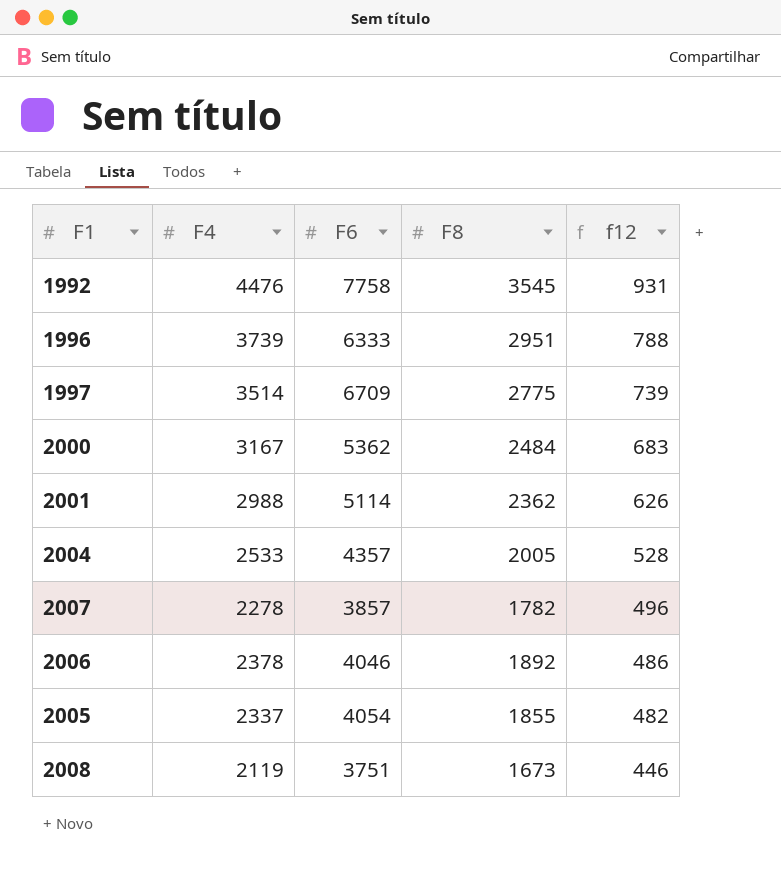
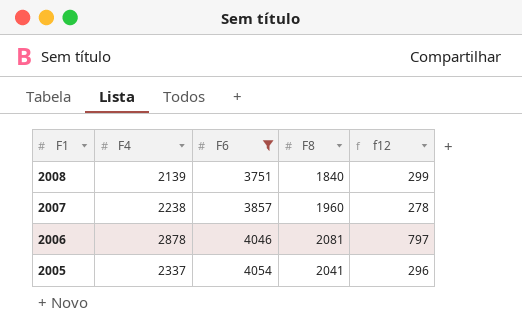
filter: none -> F6 <= 4054
row order: f12 descending -> F1 descending
2008 | F4: 2119 -> 2139
2008 | F8: 1673 -> 1840
2008 | f12: 446 -> 299
2007 | F4: 2278 -> 2238
2007 | F8: 1782 -> 1960
2007 | f12: 496 -> 278
2006 | F4: 2378 -> 2878
2006 | F8: 1892 -> 2081
2006 | f12: 486 -> 797
2005 | F8: 1855 -> 2041
2005 | f12: 482 -> 296

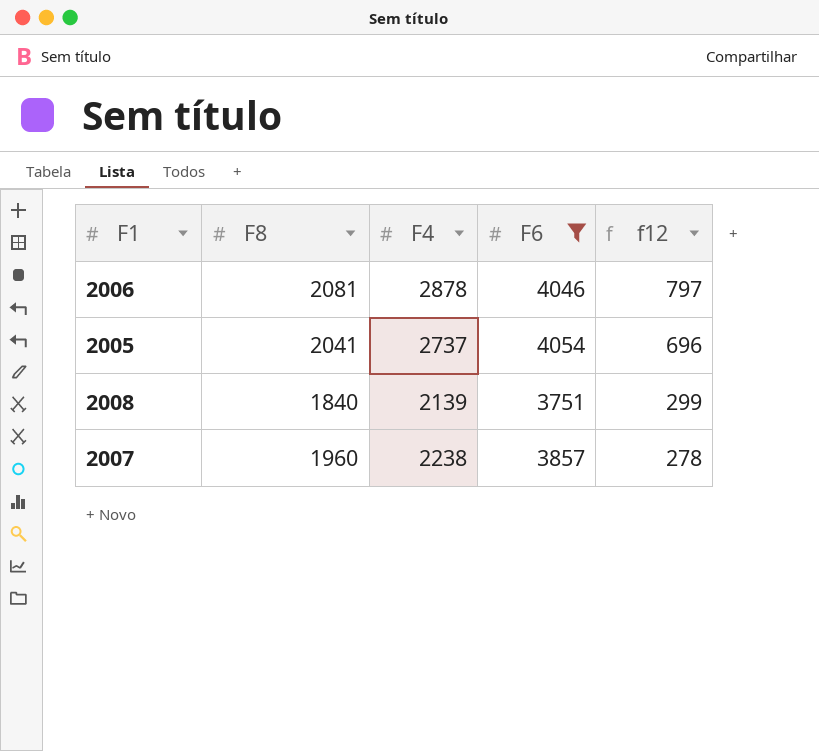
row order: F1 descending -> f12 descending
column F8 | position: 4 -> 2
2005 | F4: 2337 -> 2737
2005 | f12: 296 -> 696

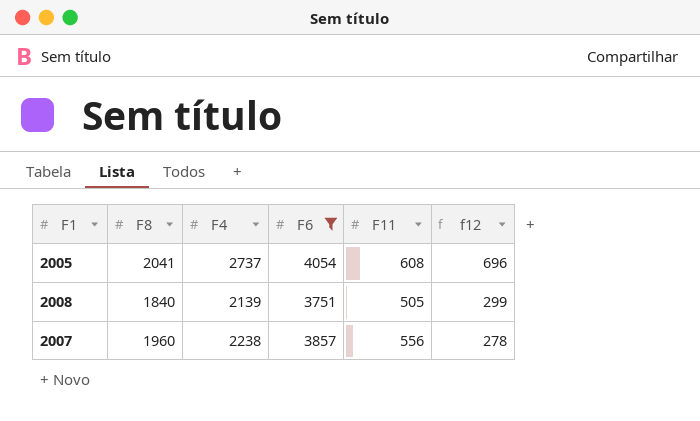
column F11 | position: none -> 5
row 2006: 2081 | 2878 | 4046 | 797 -> none

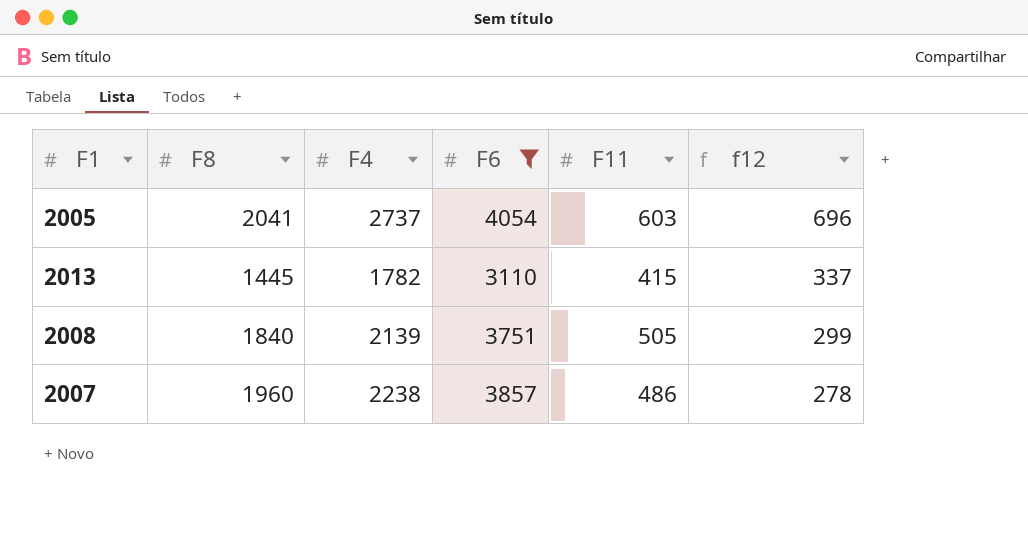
2005 | F11: 608 -> 603
row 2013: none -> 1445 | 1782 | 3110 | 415 | 337
2007 | F11: 556 -> 486

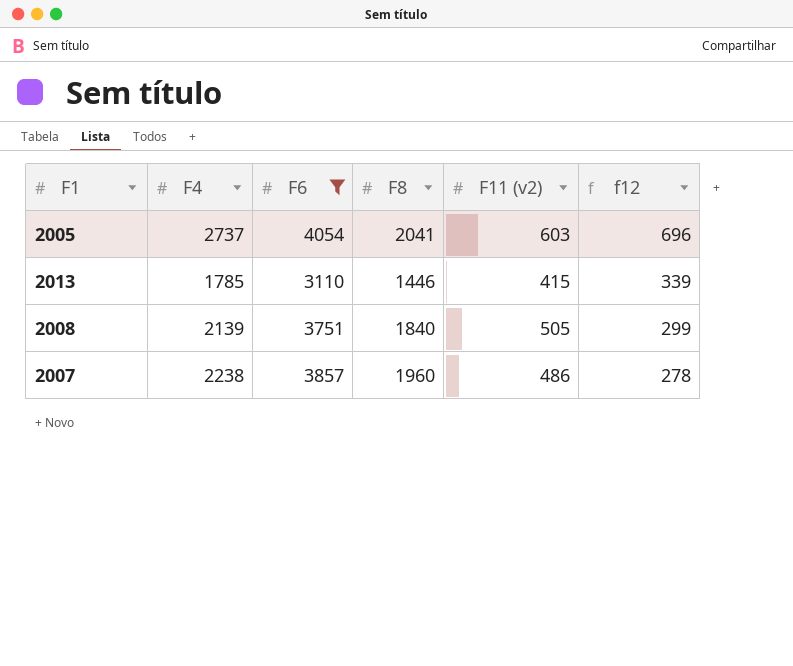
column F8 | position: 2 -> 4
column name: F11 -> F11 (v2)
2013 | F4: 1782 -> 1785
2013 | F8: 1445 -> 1446
2013 | f12: 337 -> 339

